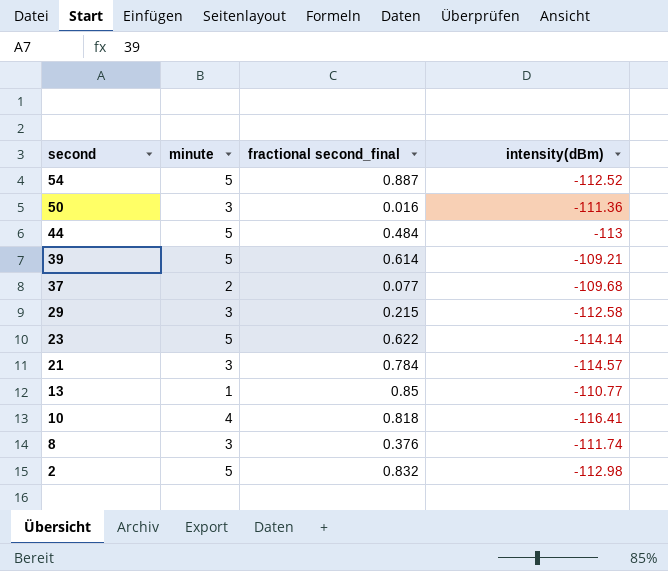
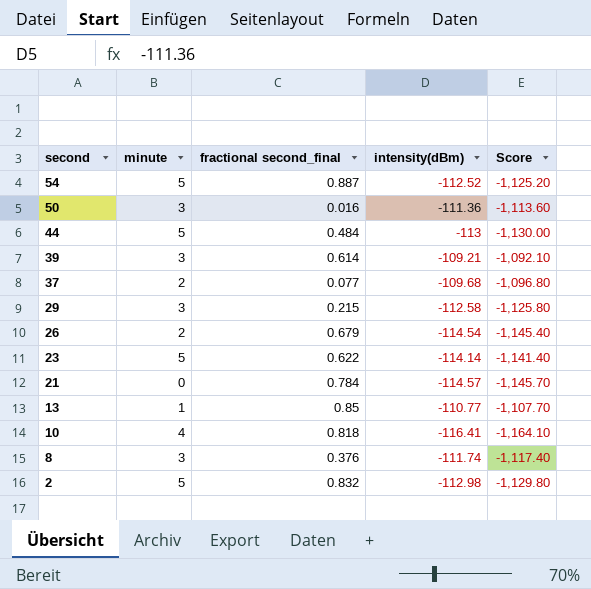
column Score | formula: none -> [intensity(dBm)] * 10
39 | minute: 5 -> 3
row 26: none -> 2 | 0.679 | -114.54 | -1,145.40
21 | minute: 3 -> 0

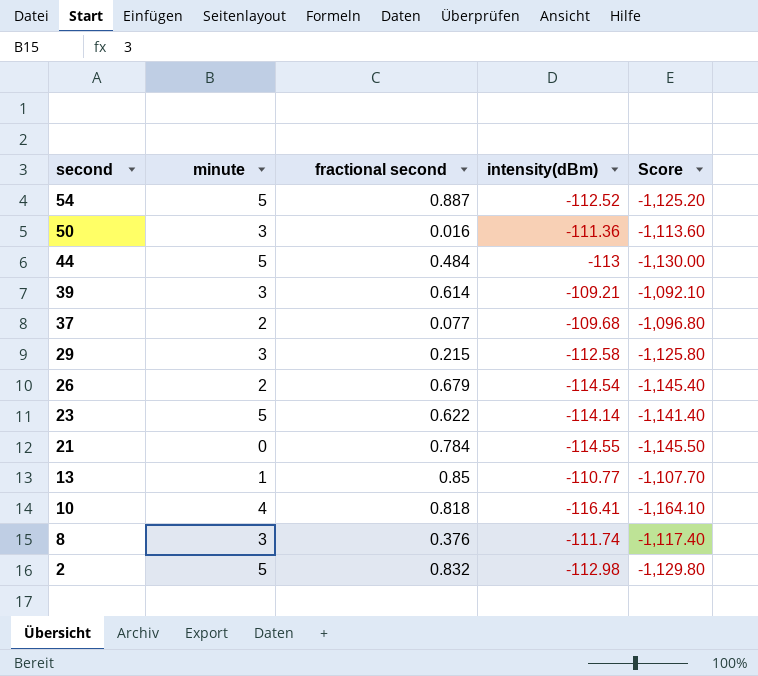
column name: fractional second_final -> fractional second
21 | intensity(dBm): -114.57 -> -114.55
21 | Score: -1,145.70 -> -1,145.50

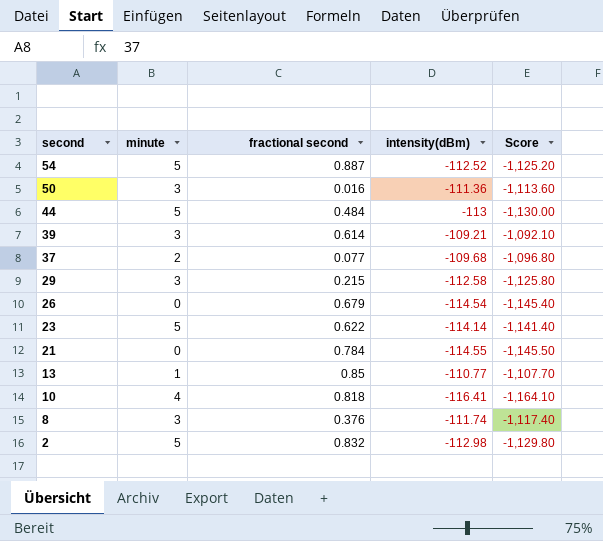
26 | minute: 2 -> 0

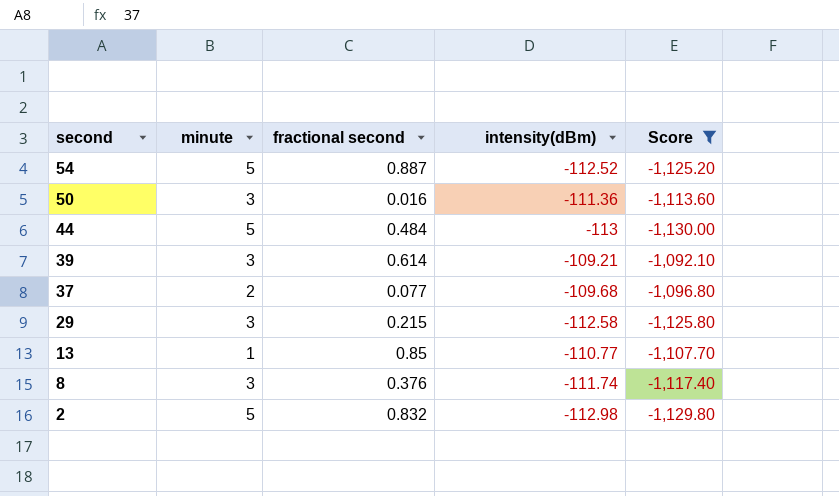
filter: none -> Score >= -1,130.00

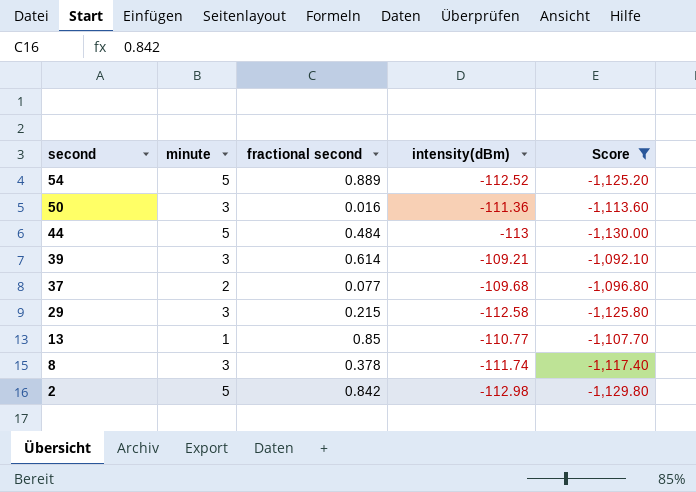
54 | fractional second: 0.887 -> 0.889
8 | fractional second: 0.376 -> 0.378
2 | fractional second: 0.832 -> 0.842

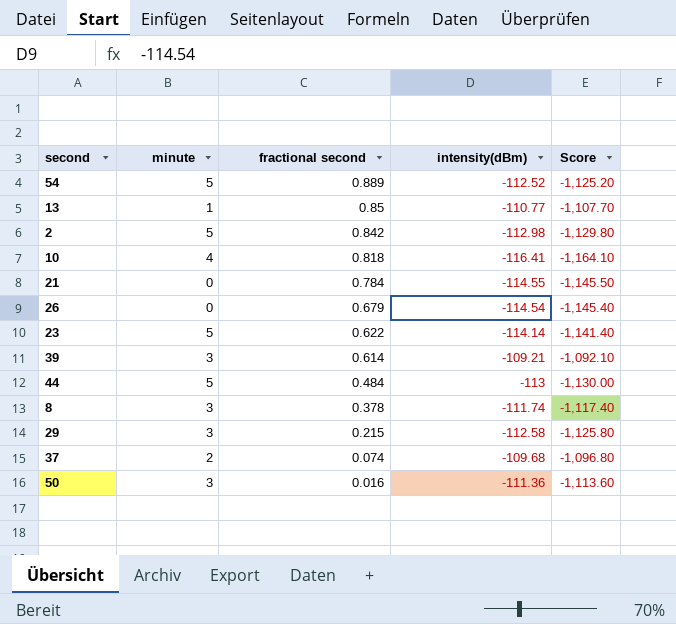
filter: Score >= -1,130.00 -> none
row order: second descending -> fractional second descending
37 | fractional second: 0.077 -> 0.074

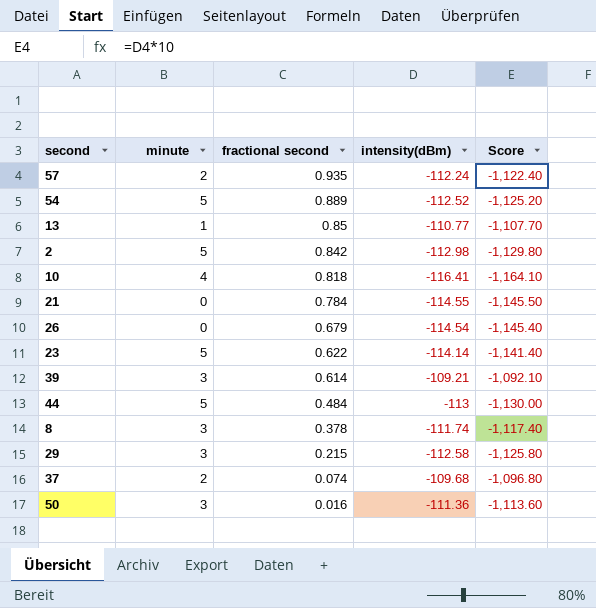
row 57: none -> 2 | 0.935 | -112.24 | -1,122.40

